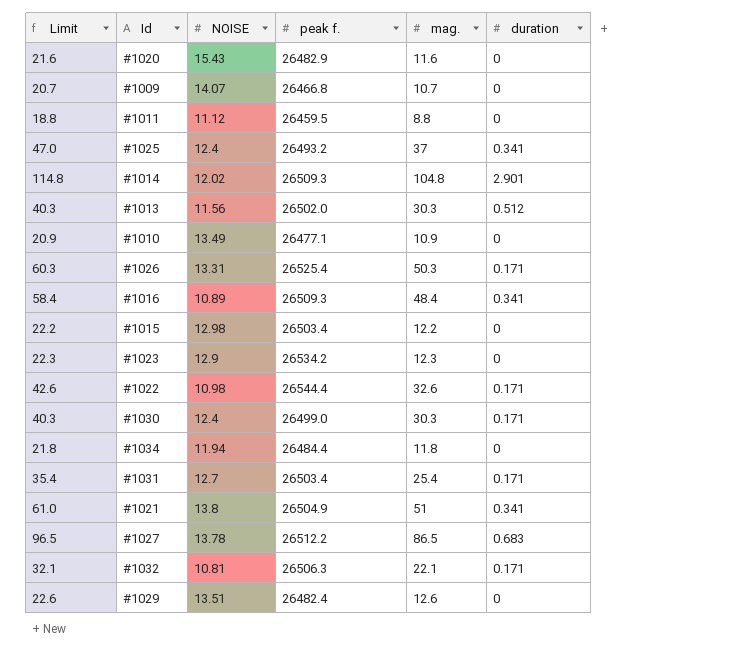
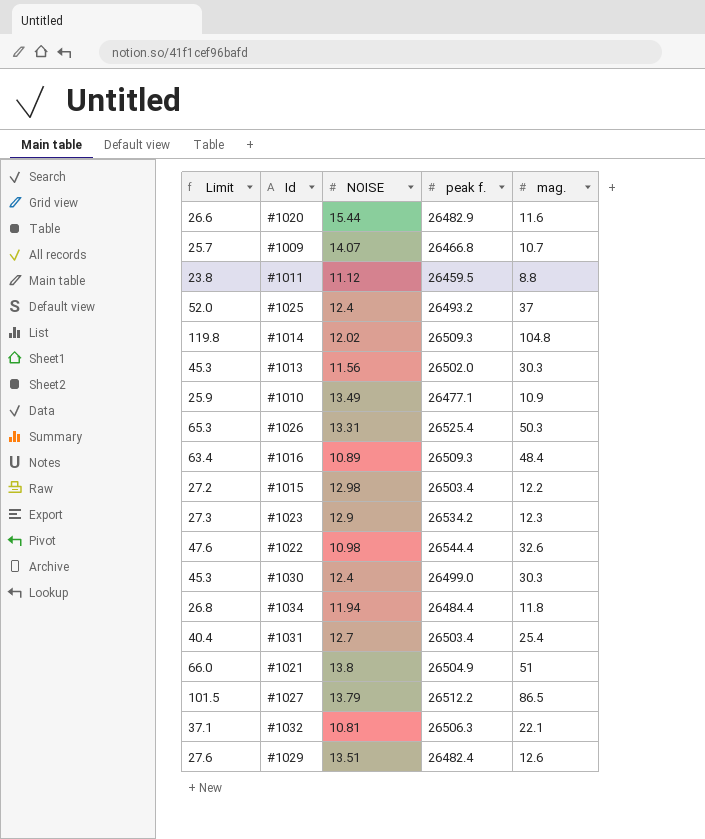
column duration | position: 6 -> none
column Limit | formula: [mag.] + 10 -> [mag.] + 15
#1020 | NOISE: 15.43 -> 15.44
#1027 | NOISE: 13.78 -> 13.79

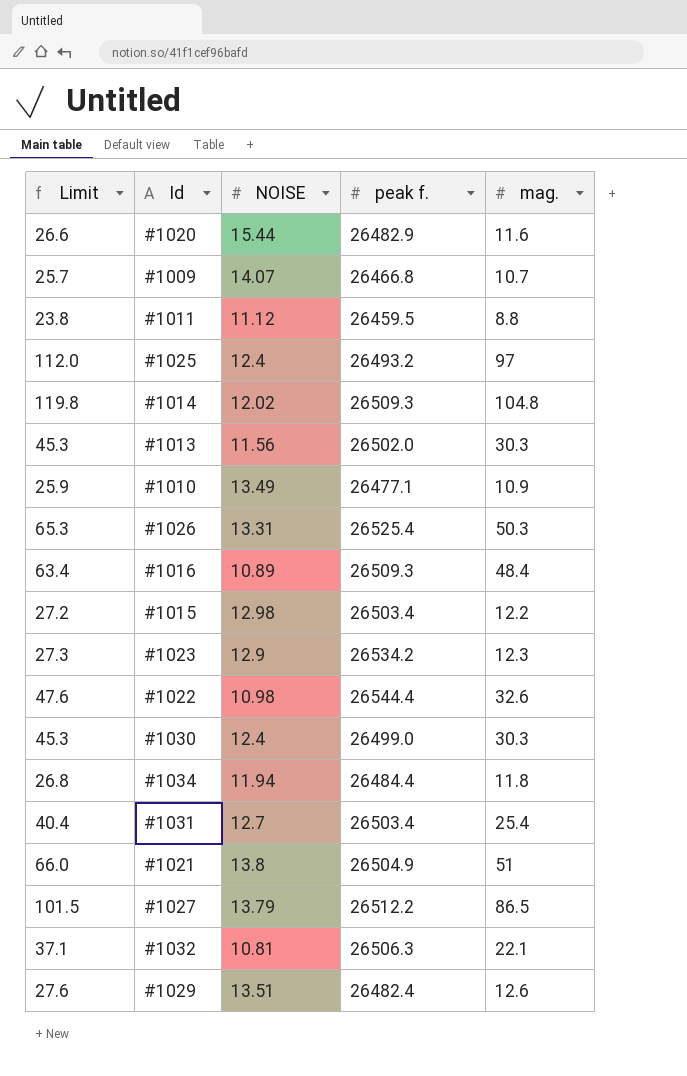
#1025 | Limit: 52.0 -> 112.0
#1025 | mag.: 37 -> 97

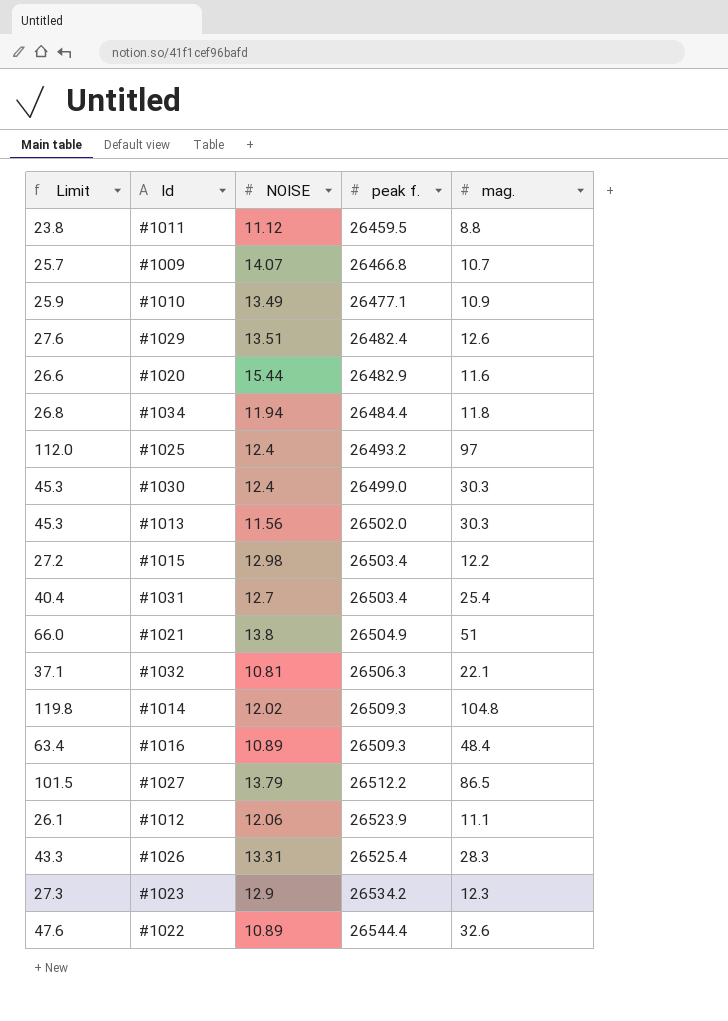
row order: none -> peak f. ascending
row #1012: none -> 26.1 | 12.06 | 26523.9 | 11.1
#1026 | Limit: 65.3 -> 43.3
#1026 | mag.: 50.3 -> 28.3
#1022 | NOISE: 10.98 -> 10.89

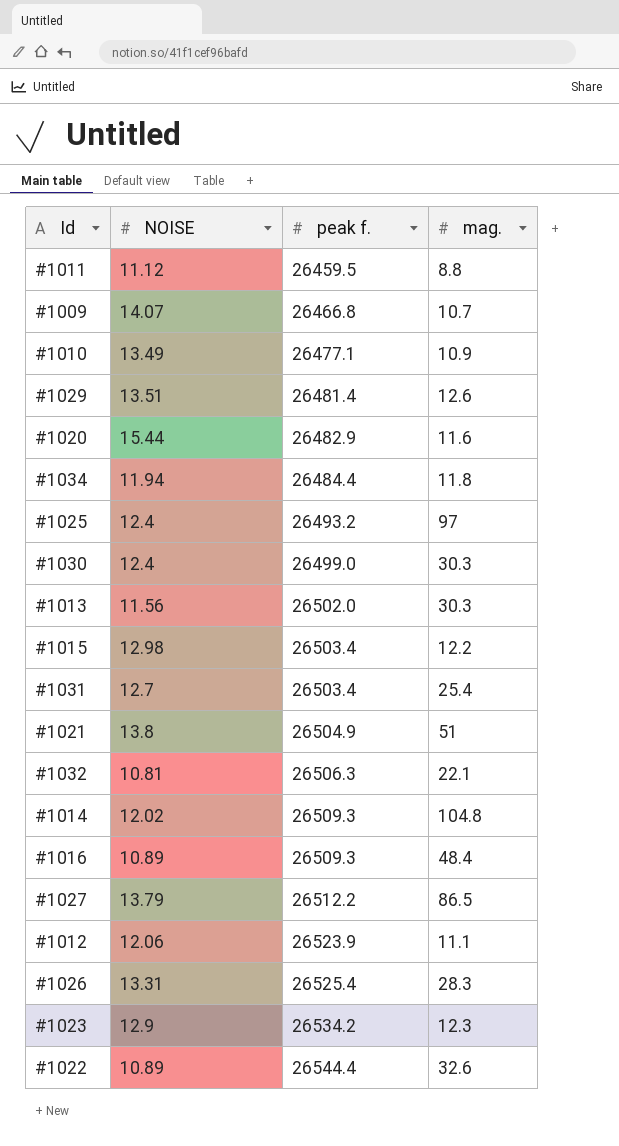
column Limit | formula: [mag.] + 15 -> none
#1029 | peak f.: 26482.4 -> 26481.4

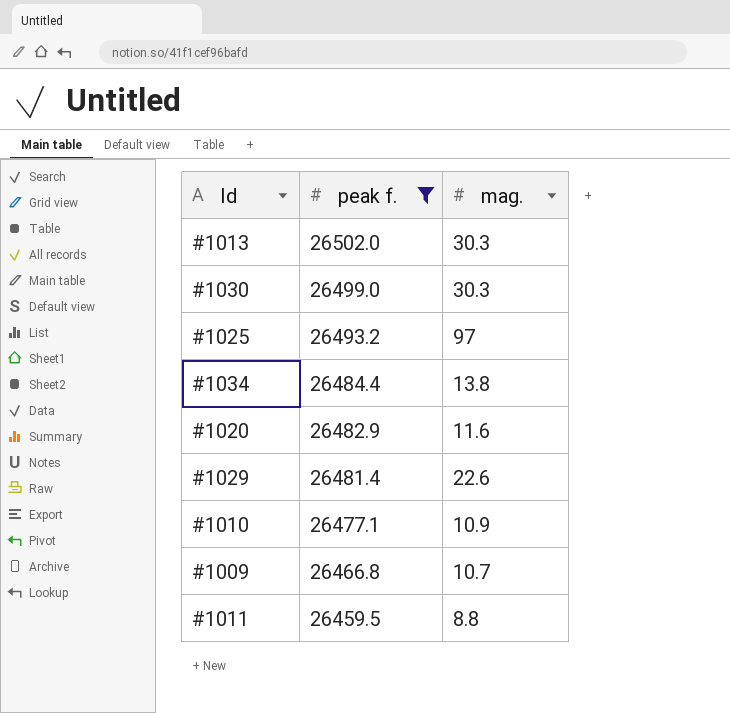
filter: none -> peak f. <= 26502.0
row order: peak f. ascending -> peak f. descending
column NOISE | position: 2 -> none
#1034 | mag.: 11.8 -> 13.8
#1029 | mag.: 12.6 -> 22.6

